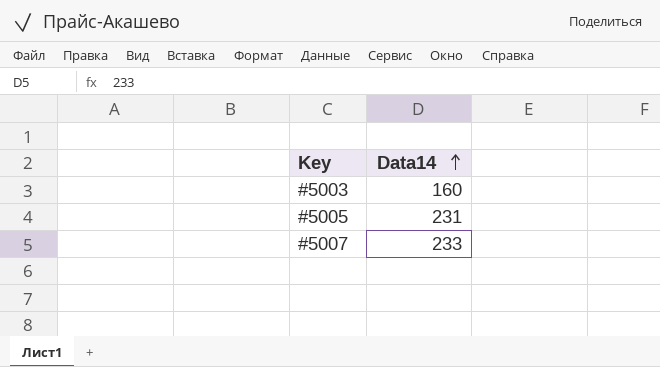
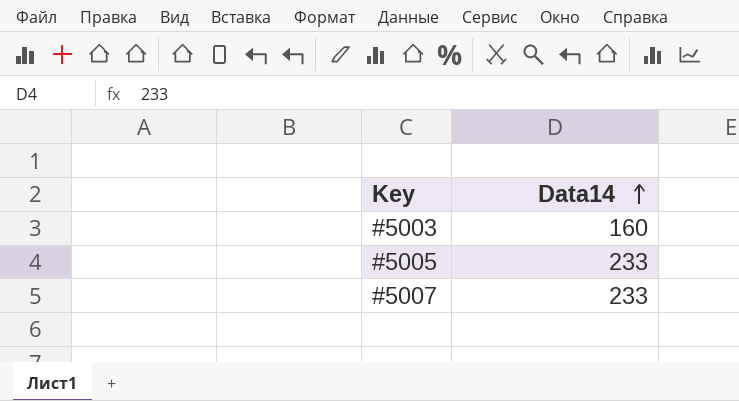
#5005 | Data14: 231 -> 233

